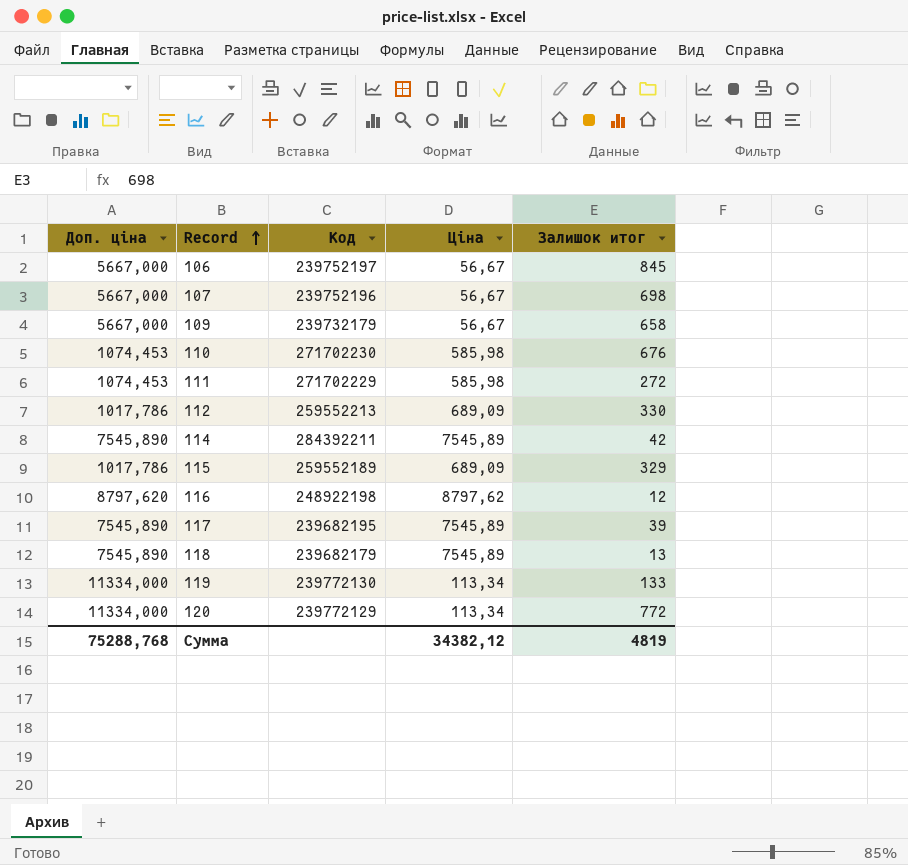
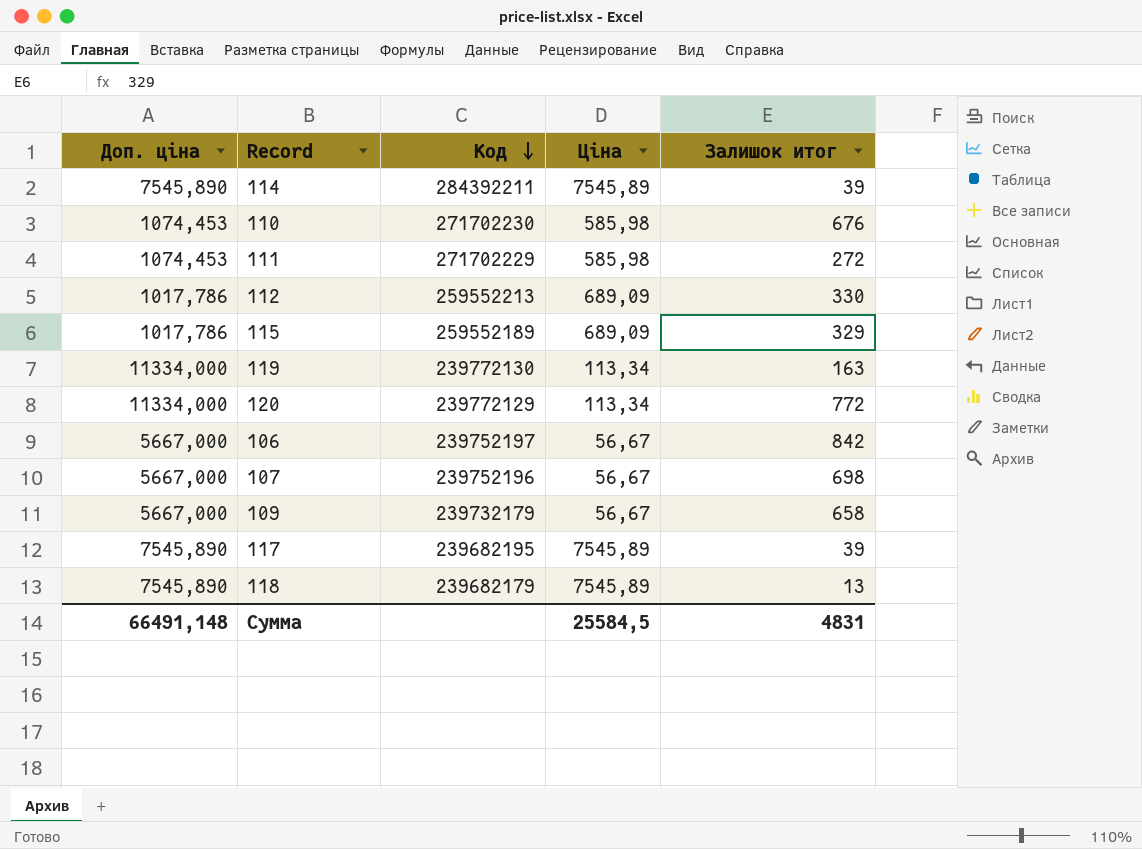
row order: Record ascending -> Код descending
row 116: 8797,620 | 248922198 | 8797,62 | 12 -> none
114 | Залишок итог: 42 -> 39
119 | Залишок итог: 133 -> 163
106 | Залишок итог: 845 -> 842
Сумма | Доп. ціна: 75288,768 -> 66491,148
Сумма | Ціна: 34382,12 -> 25584,5
Сумма | Залишок итог: 4819 -> 4831

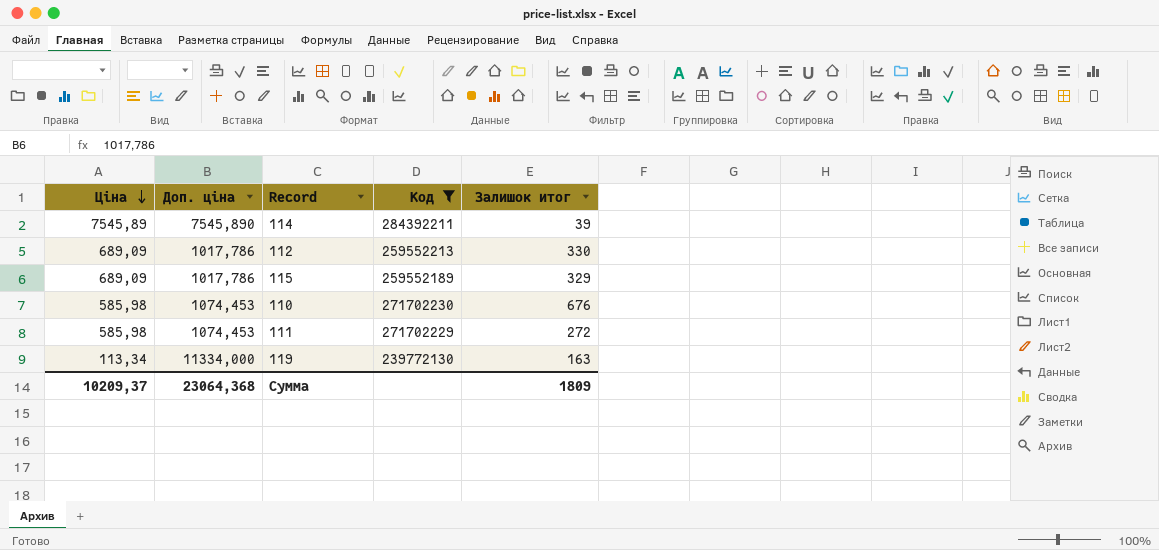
filter: none -> Код >= 239772130
row order: Код descending -> Ціна descending
column Ціна | position: 4 -> 1
Сумма | Ціна: 25584,5 -> 10209,37
Сумма | Доп. ціна: 66491,148 -> 23064,368
Сумма | Залишок итог: 4831 -> 1809

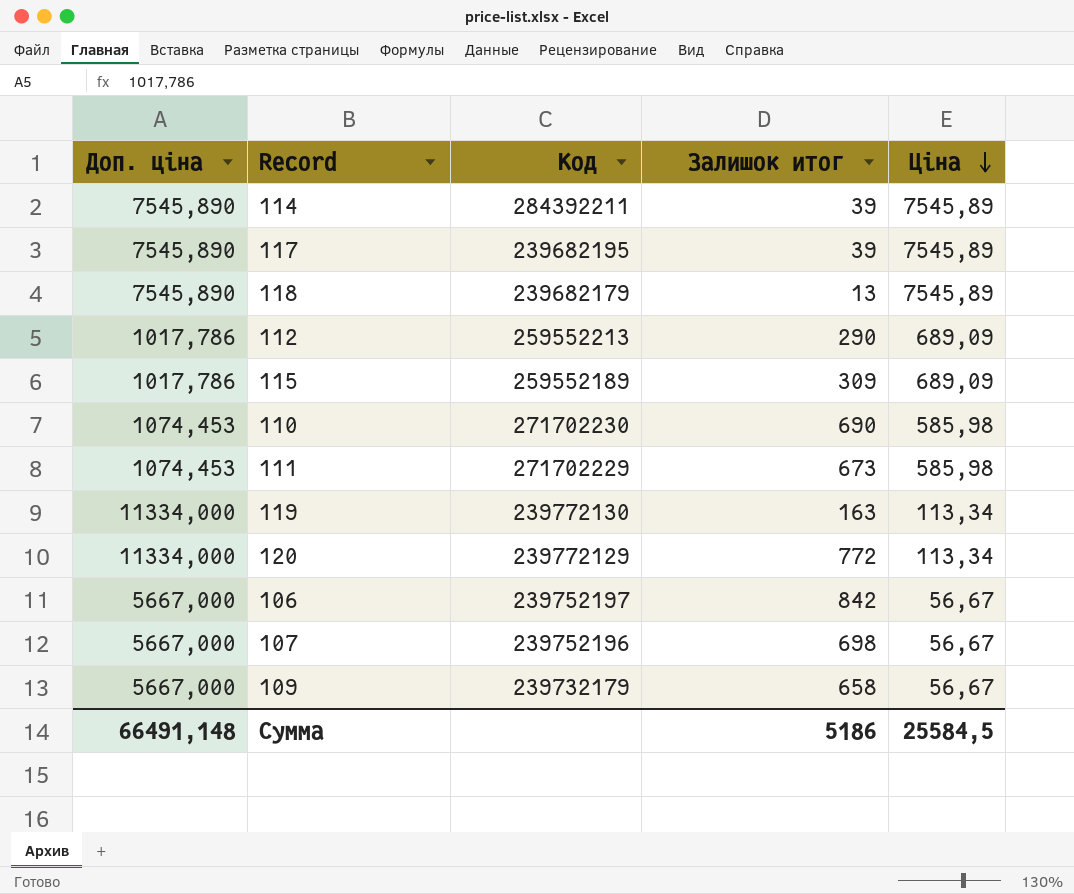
filter: Код >= 239772130 -> none
column Ціна | position: 1 -> 5
112 | Залишок итог: 330 -> 290
115 | Залишок итог: 329 -> 309
110 | Залишок итог: 676 -> 690
111 | Залишок итог: 272 -> 673
Сумма | Доп. ціна: 23064,368 -> 66491,148
Сумма | Залишок итог: 1809 -> 5186
Сумма | Ціна: 10209,37 -> 25584,5

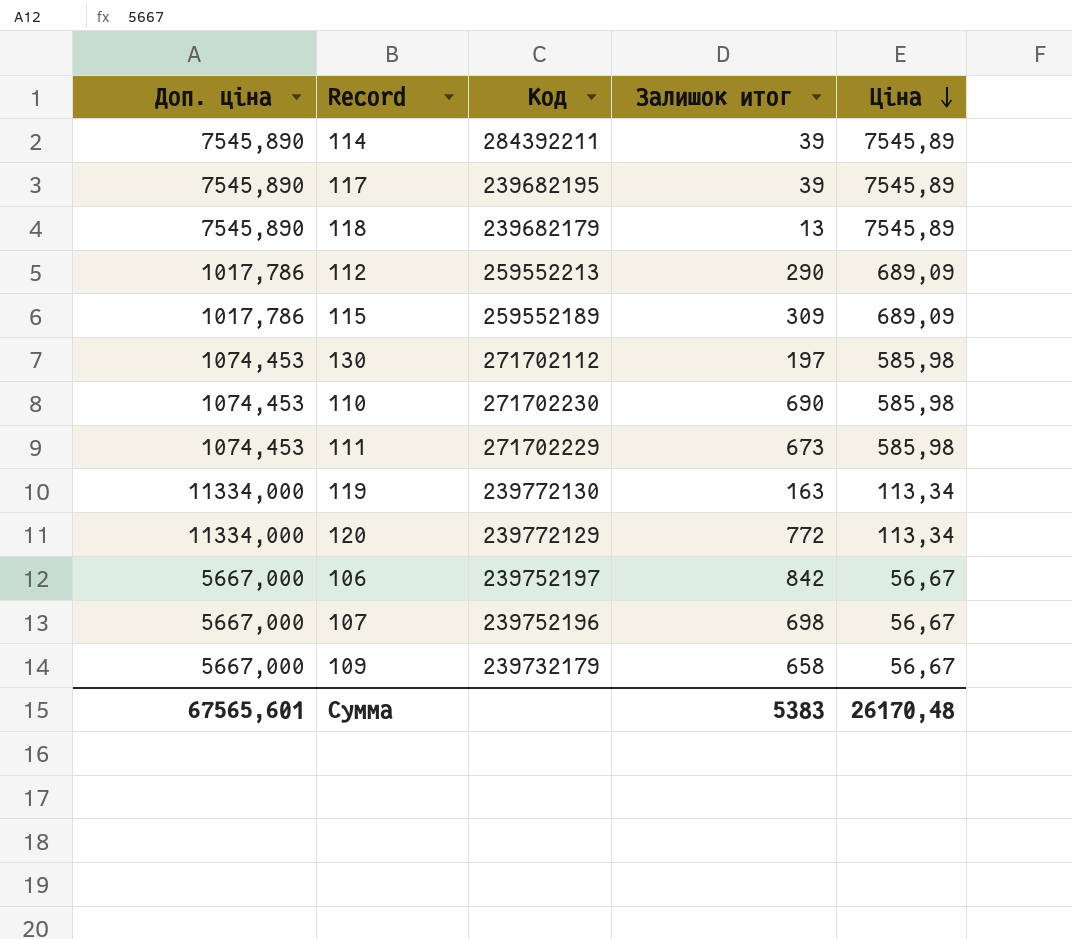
row 130: none -> 1074,453 | 271702112 | 197 | 585,98
Сумма | Доп. ціна: 66491,148 -> 67565,601
Сумма | Залишок итог: 5186 -> 5383
Сумма | Ціна: 25584,5 -> 26170,48

